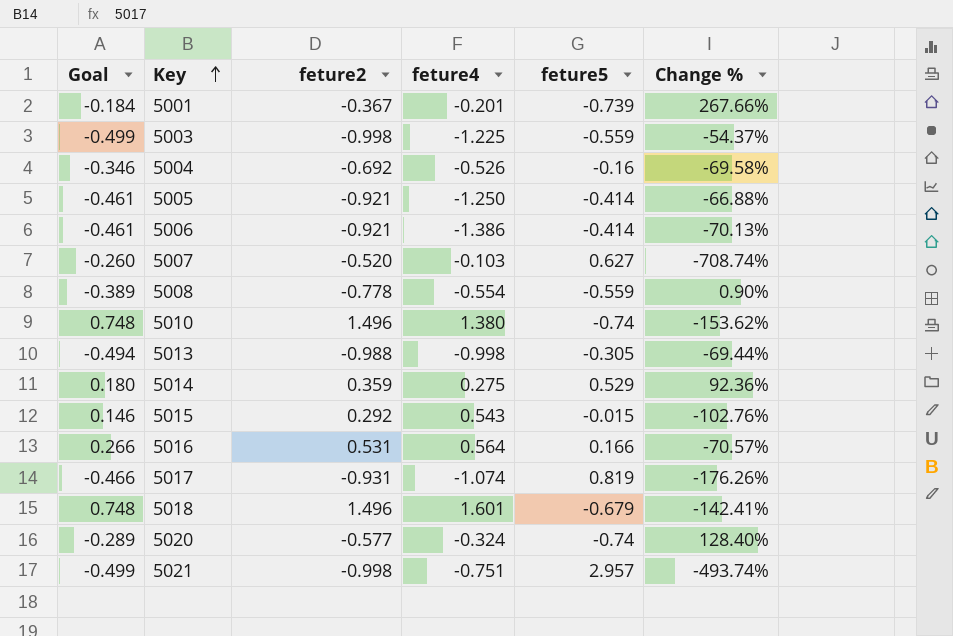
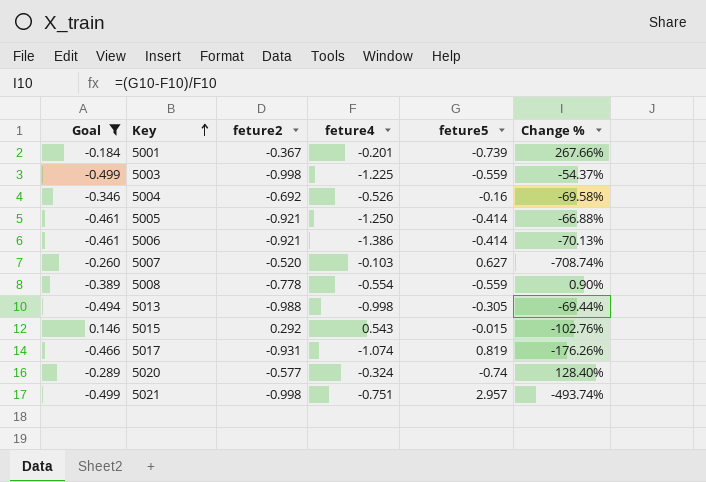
filter: none -> Goal <= 0.146

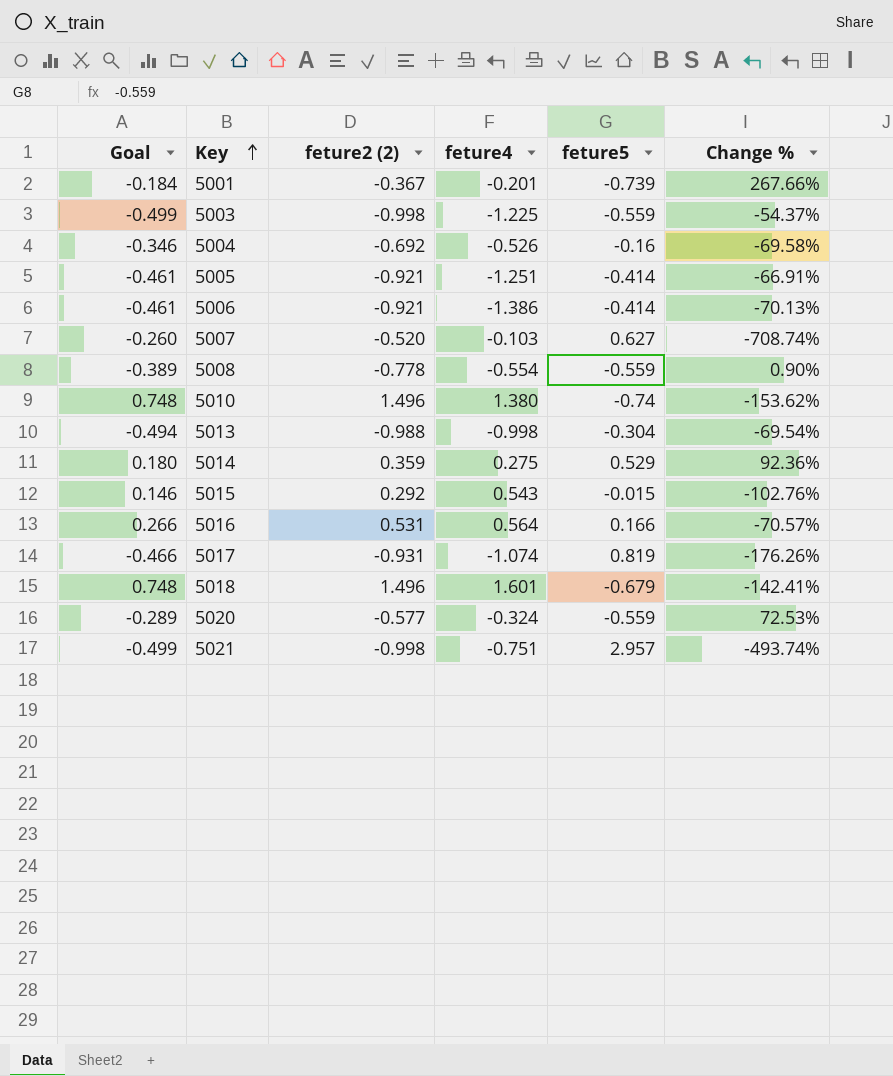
filter: Goal <= 0.146 -> none
column name: feture2 -> feture2 (2)
5005 | feture4: -1.250 -> -1.251
5005 | Change %: -66.88% -> -66.91%
5013 | feture5: -0.305 -> -0.304
5013 | Change %: -69.44% -> -69.54%
5020 | feture5: -0.74 -> -0.559
5020 | Change %: 128.40% -> 72.53%

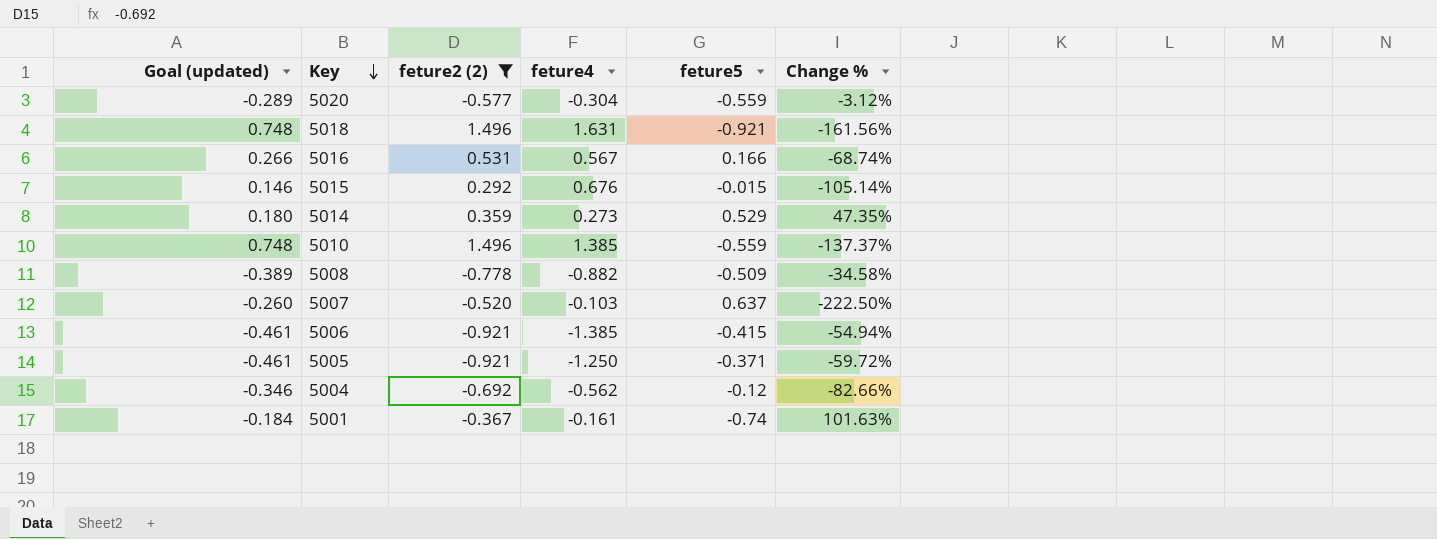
filter: none -> feture2 (2) >= -0.921
row order: Key ascending -> Key descending
column name: Goal -> Goal (updated)
column Change % | formula: ([feture5] - [feture4]) / [feture4] -> ([feture5] - [feture2 (2)]) / [feture2 (2)]
5020 | feture4: -0.324 -> -0.304
5018 | feture4: 1.601 -> 1.631
5018 | feture5: -0.679 -> -0.921
5016 | feture4: 0.564 -> 0.567
5015 | feture4: 0.543 -> 0.676
5014 | feture4: 0.275 -> 0.273
5010 | feture4: 1.380 -> 1.385
5010 | feture5: -0.74 -> -0.559
5008 | feture4: -0.554 -> -0.882
5008 | feture5: -0.559 -> -0.509
5007 | feture5: 0.627 -> 0.637
5006 | feture4: -1.386 -> -1.385
5006 | feture5: -0.414 -> -0.415
5005 | feture4: -1.251 -> -1.250
5005 | feture5: -0.414 -> -0.371
5004 | feture4: -0.526 -> -0.562
5004 | feture5: -0.16 -> -0.12
5001 | feture4: -0.201 -> -0.161
5001 | feture5: -0.739 -> -0.74

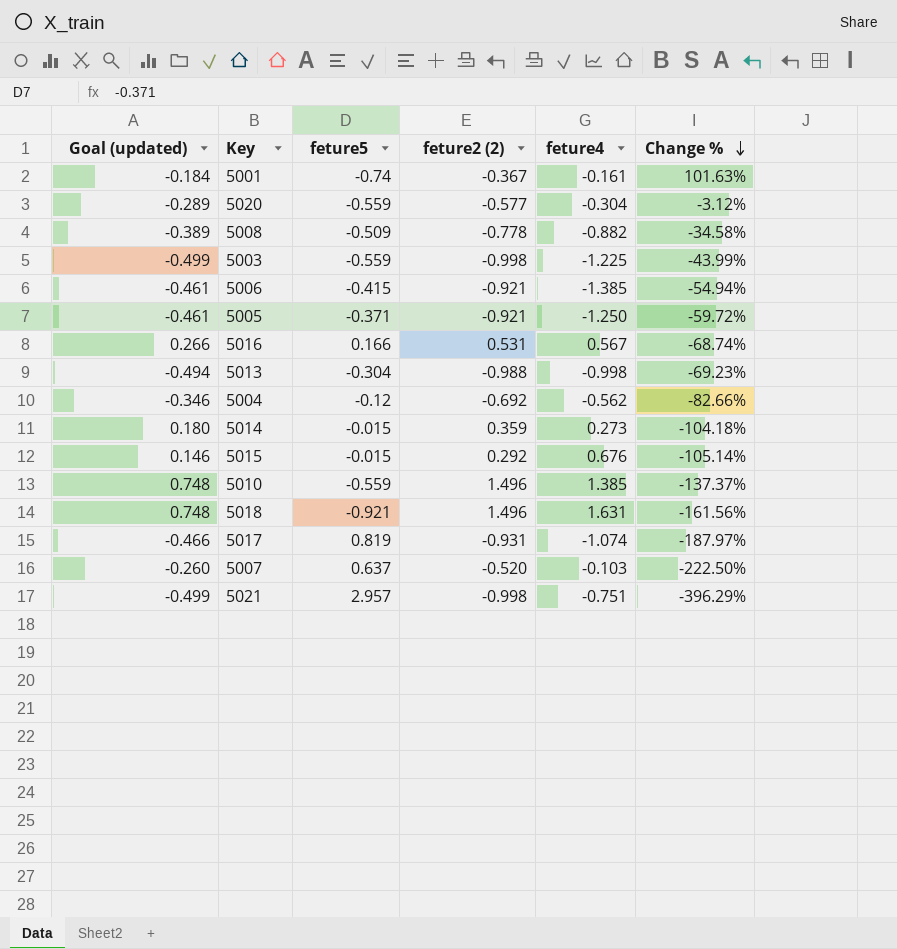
filter: feture2 (2) >= -0.921 -> none
row order: Key descending -> Change % descending
column feture5 | position: 5 -> 3
5014 | feture5: 0.529 -> -0.015
5014 | Change %: 47.35% -> -104.18%

